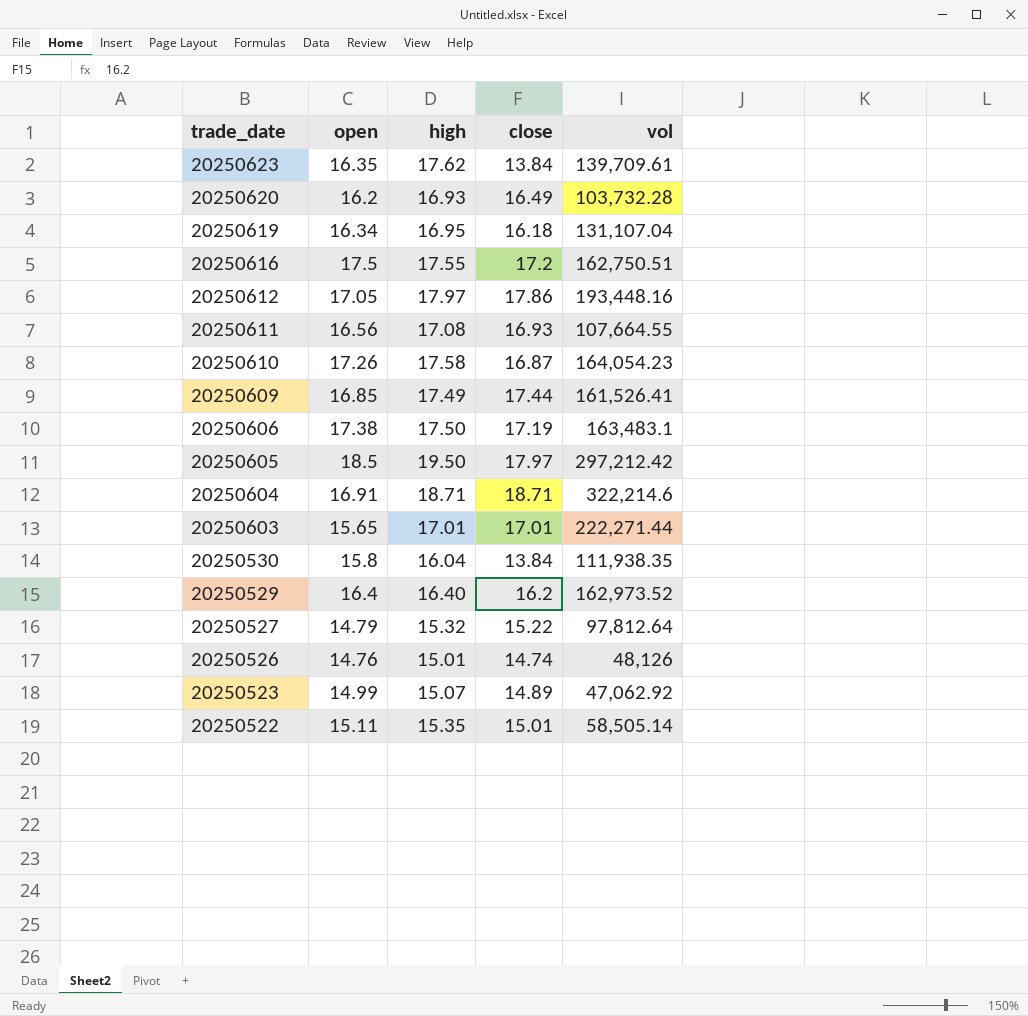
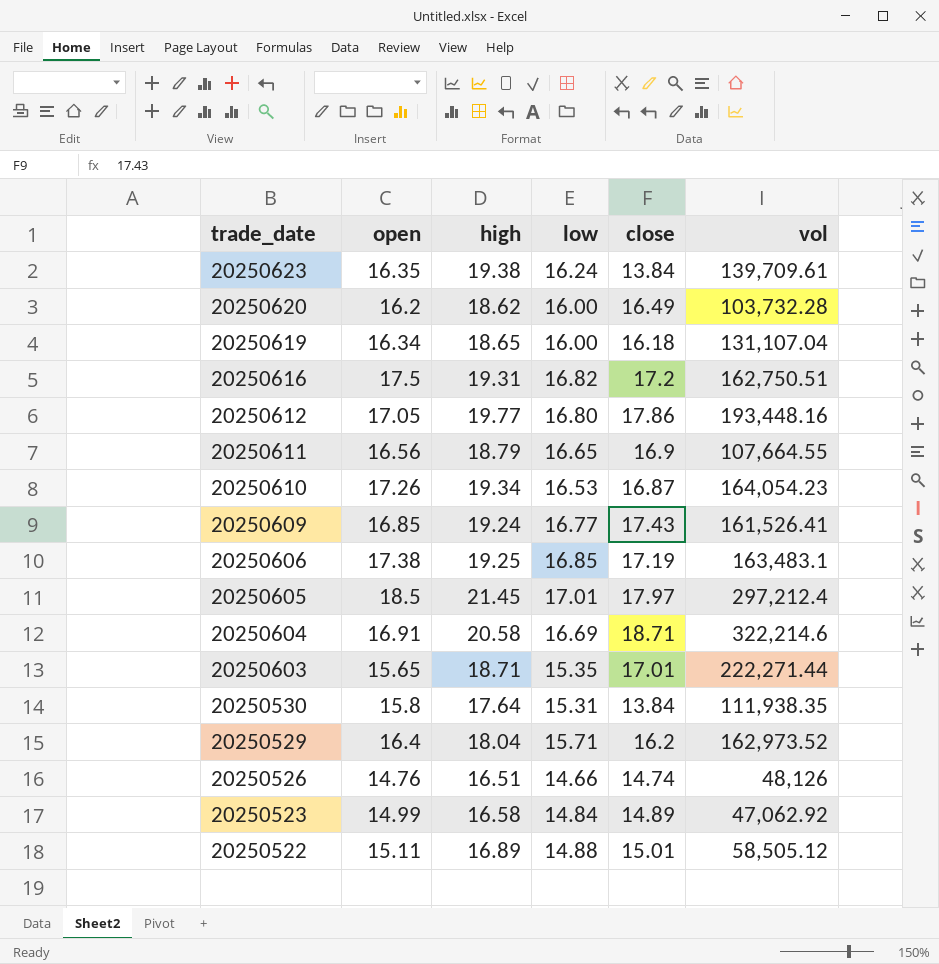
column low | position: none -> 4
row 20250527: 14.79 | 15.32 | 15.22 | 97,812.64 -> none
20250623 | high: 17.62 -> 19.38
20250620 | high: 16.93 -> 18.62
20250619 | high: 16.95 -> 18.65
20250616 | high: 17.55 -> 19.31
20250612 | high: 17.97 -> 19.77
20250611 | high: 17.08 -> 18.79
20250611 | close: 16.93 -> 16.9
20250610 | high: 17.58 -> 19.34
20250609 | high: 17.49 -> 19.24
20250609 | close: 17.44 -> 17.43
20250606 | high: 17.50 -> 19.25
20250605 | high: 19.50 -> 21.45
20250605 | vol: 297,212.42 -> 297,212.4
20250604 | high: 18.71 -> 20.58
20250603 | high: 17.01 -> 18.71
20250530 | high: 16.04 -> 17.64
20250529 | high: 16.40 -> 18.04
20250526 | high: 15.01 -> 16.51
20250523 | high: 15.07 -> 16.58
20250522 | high: 15.35 -> 16.89
20250522 | vol: 58,505.14 -> 58,505.12

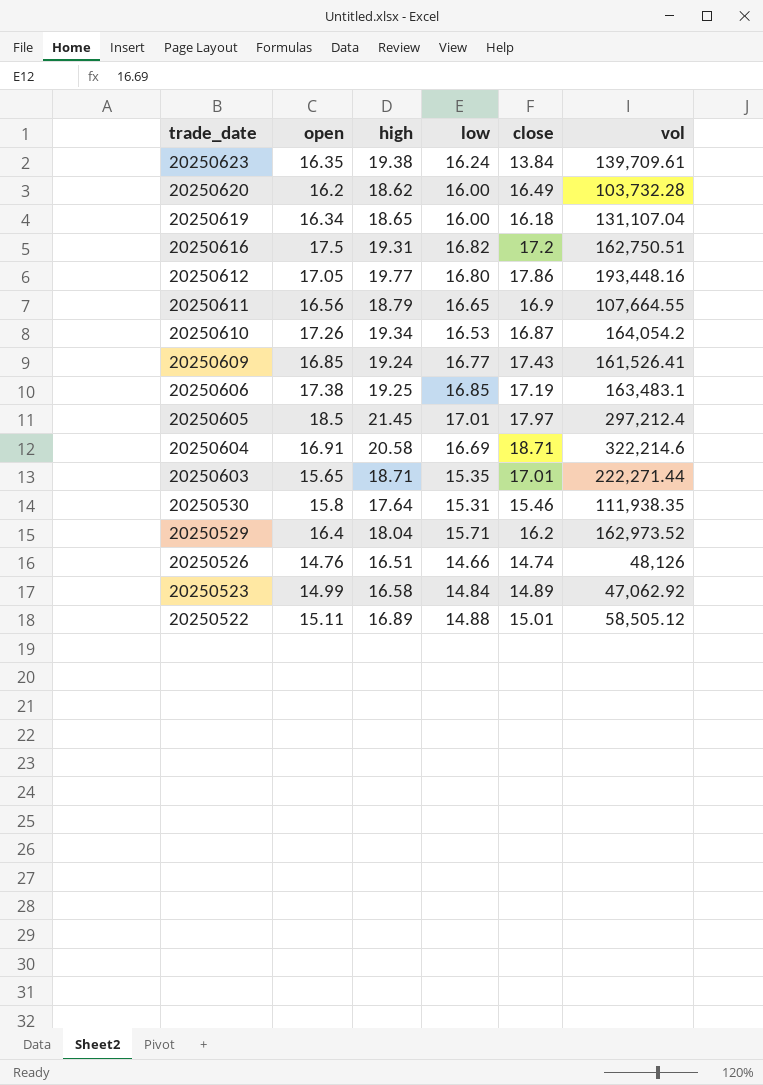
20250610 | vol: 164,054.23 -> 164,054.2
20250530 | close: 13.84 -> 15.46

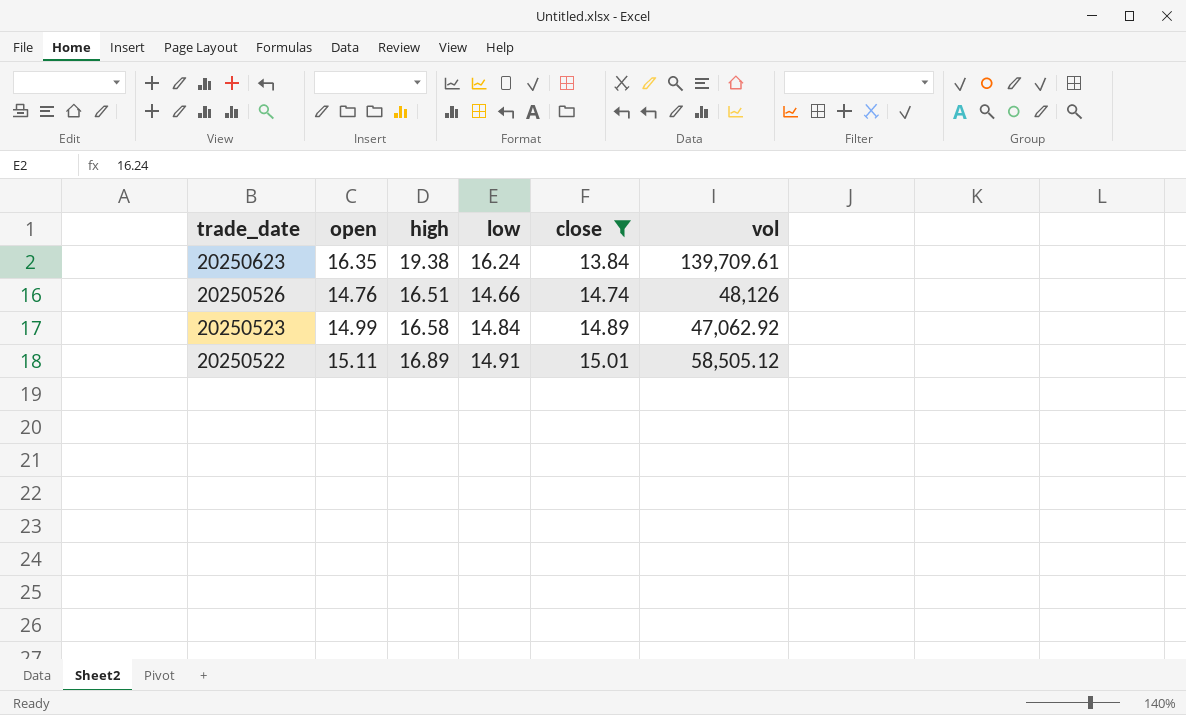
filter: none -> close <= 15.01
20250522 | low: 14.88 -> 14.91

